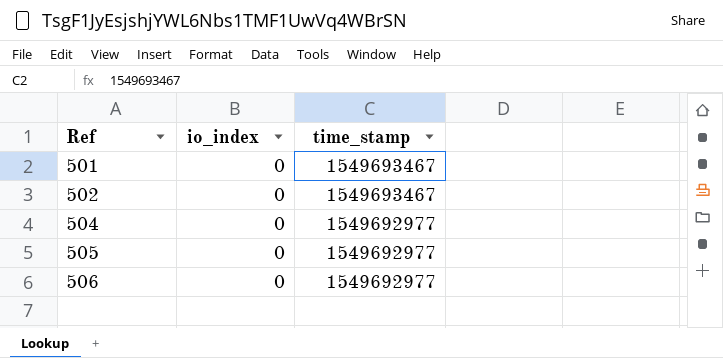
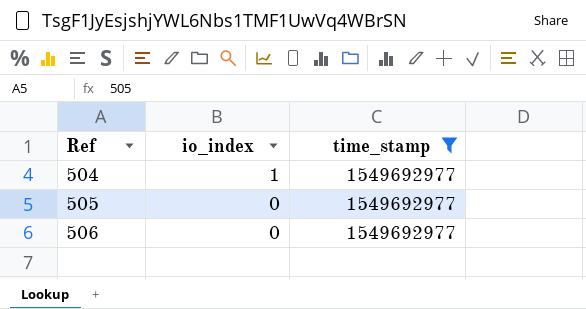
filter: none -> time_stamp = 1549692977
504 | io_index: 0 -> 1

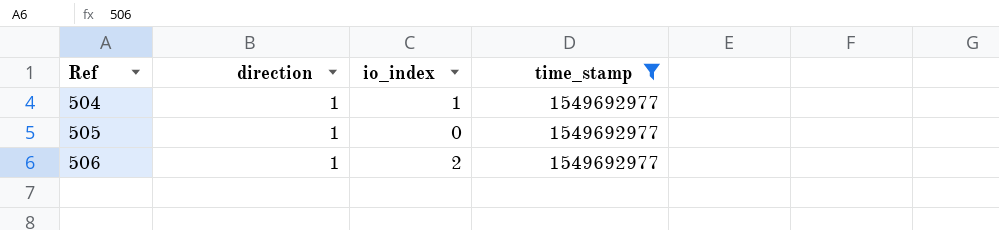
column direction | position: none -> 2
506 | io_index: 0 -> 2

